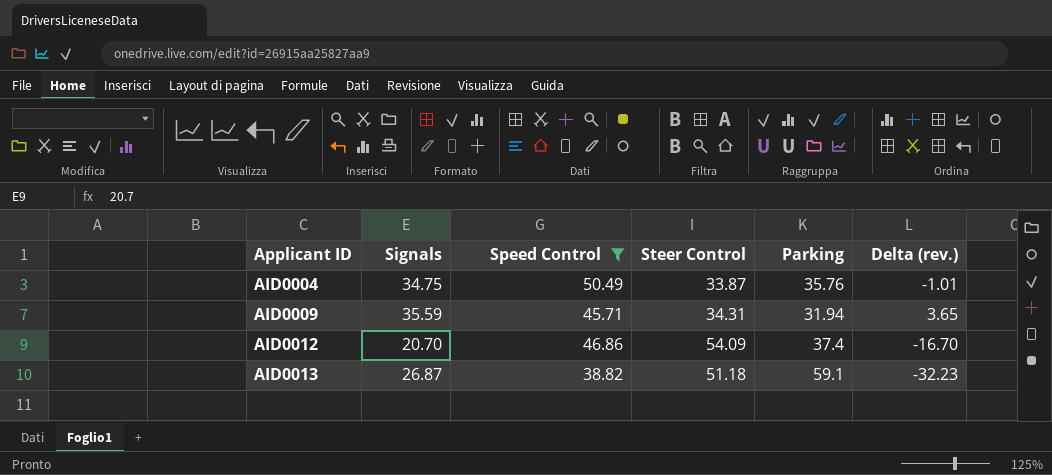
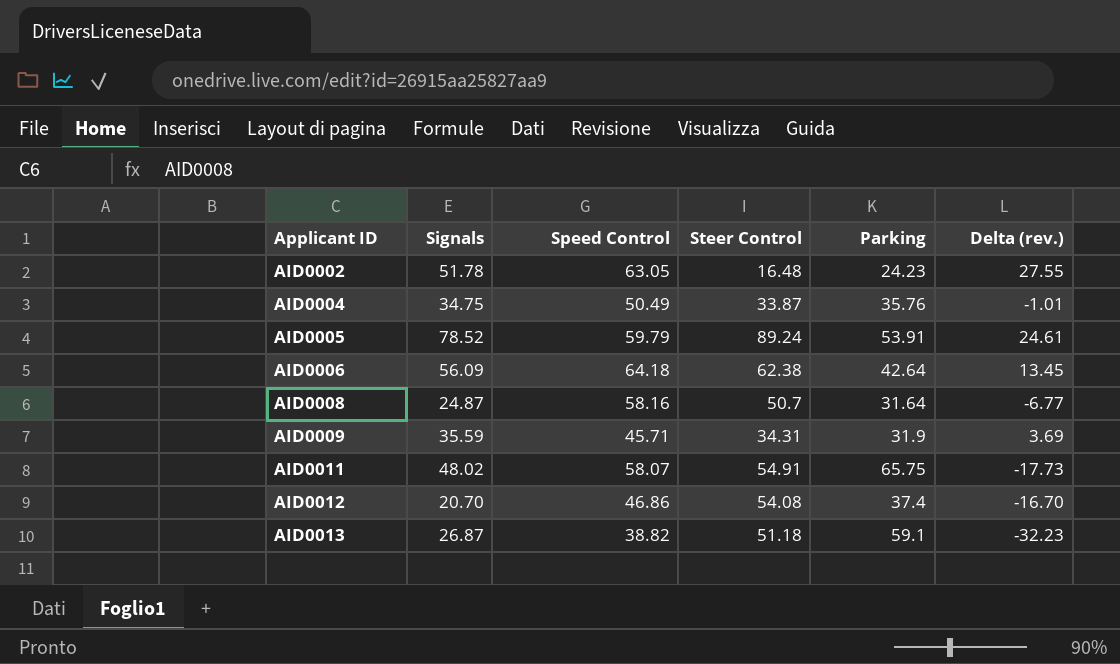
filter: Speed Control <= 50.49 -> none
AID0009 | Parking: 31.94 -> 31.9
AID0009 | Delta (rev.): 3.65 -> 3.69
AID0012 | Steer Control: 54.09 -> 54.08

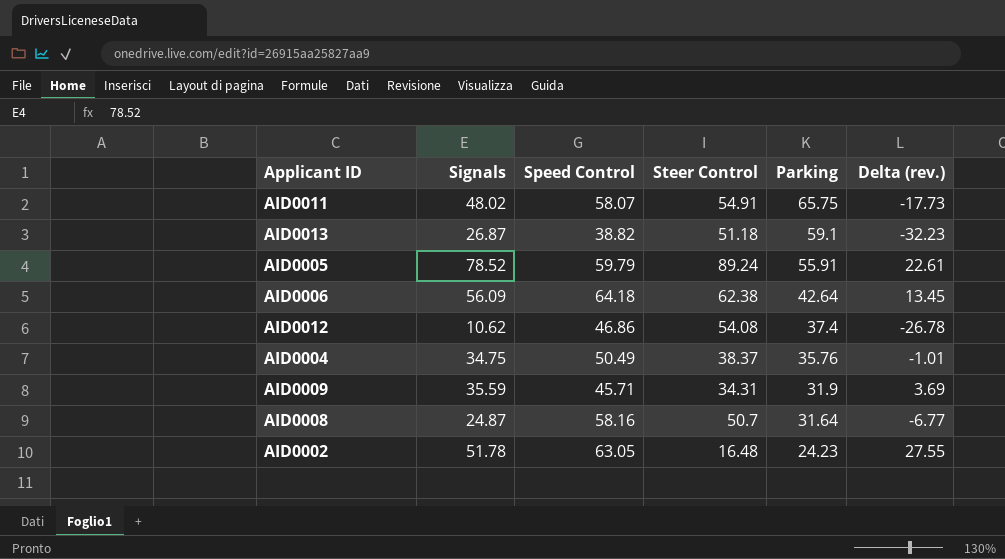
row order: Applicant ID ascending -> Parking descending
AID0005 | Parking: 53.91 -> 55.91
AID0005 | Delta (rev.): 24.61 -> 22.61
AID0012 | Signals: 20.70 -> 10.62
AID0012 | Delta (rev.): -16.70 -> -26.78
AID0004 | Steer Control: 33.87 -> 38.37

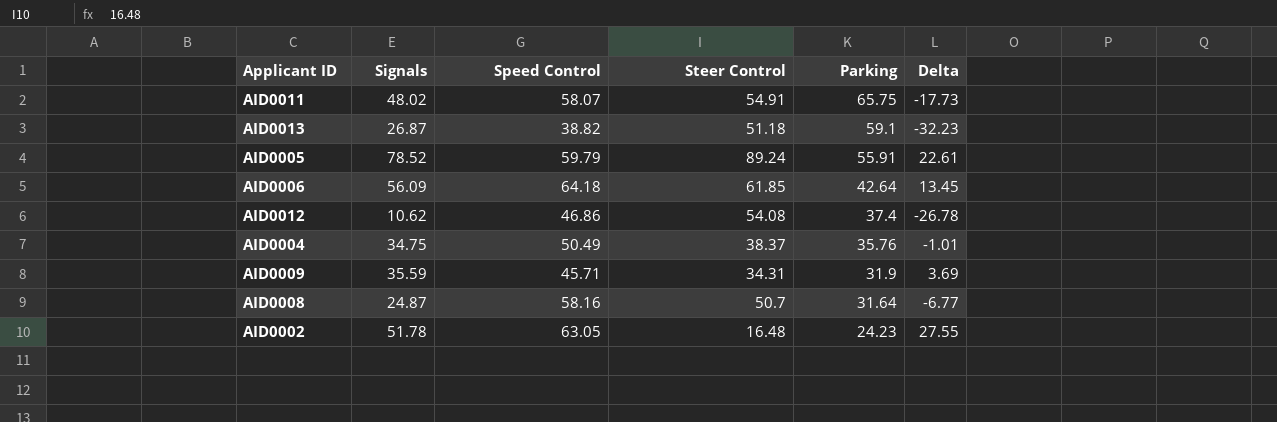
column name: Delta (rev.) -> Delta
AID0006 | Steer Control: 62.38 -> 61.85

